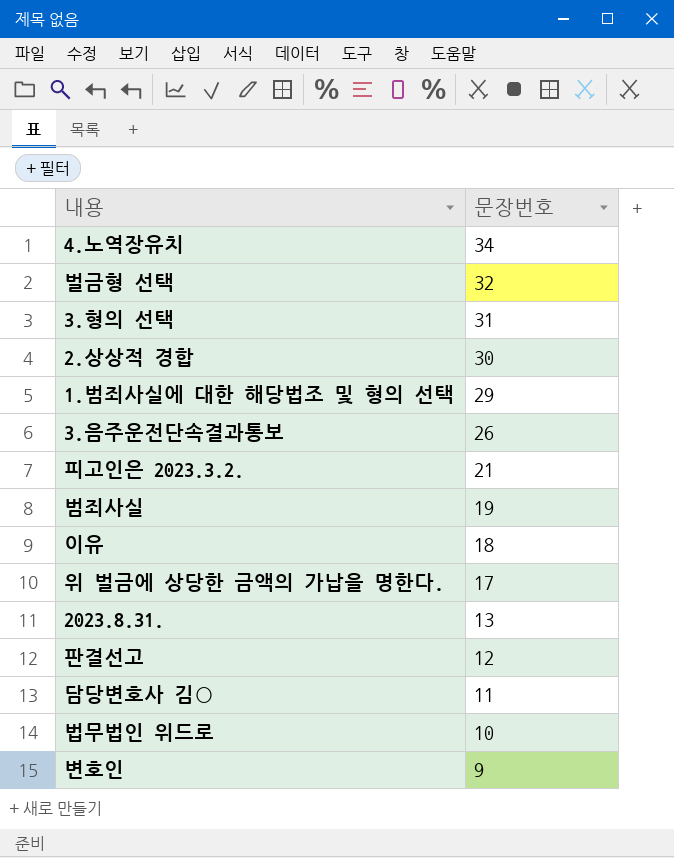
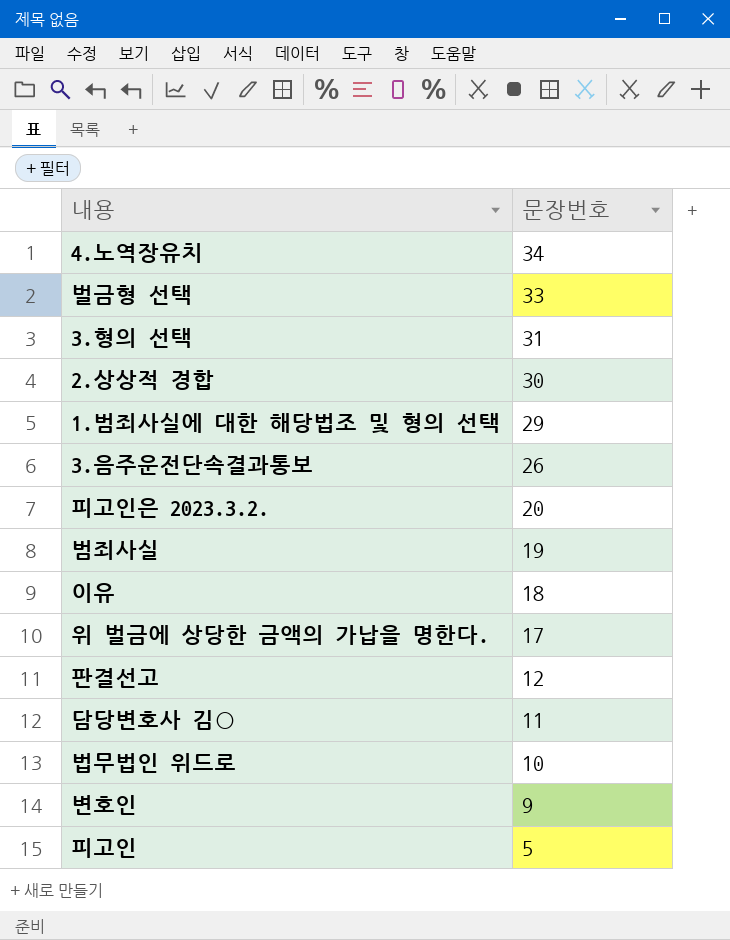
row 2023.8.31.: 13 -> none
벌금형 선택 | 문장번호: 32 -> 33
피고인은 2023.3.2. | 문장번호: 21 -> 20
row 피고인: none -> 5

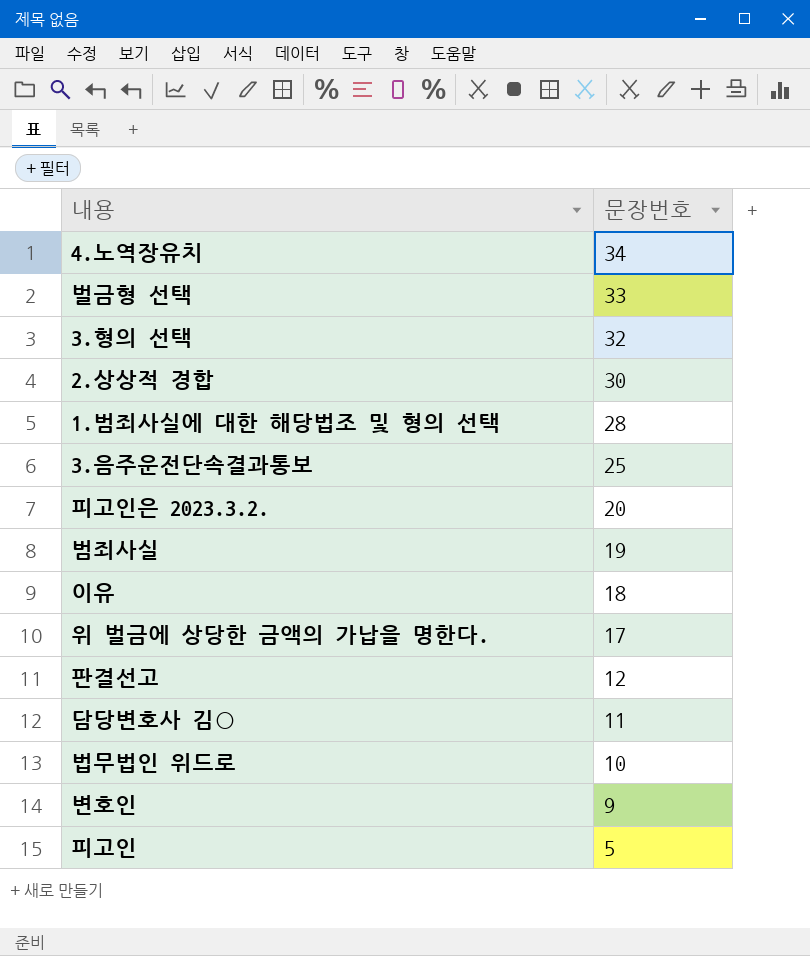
3.형의 선택 | 문장번호: 31 -> 32
1.범죄사실에 대한 해당법조 및 형의 선택 | 문장번호: 29 -> 28
3.음주운전단속결과통보 | 문장번호: 26 -> 25

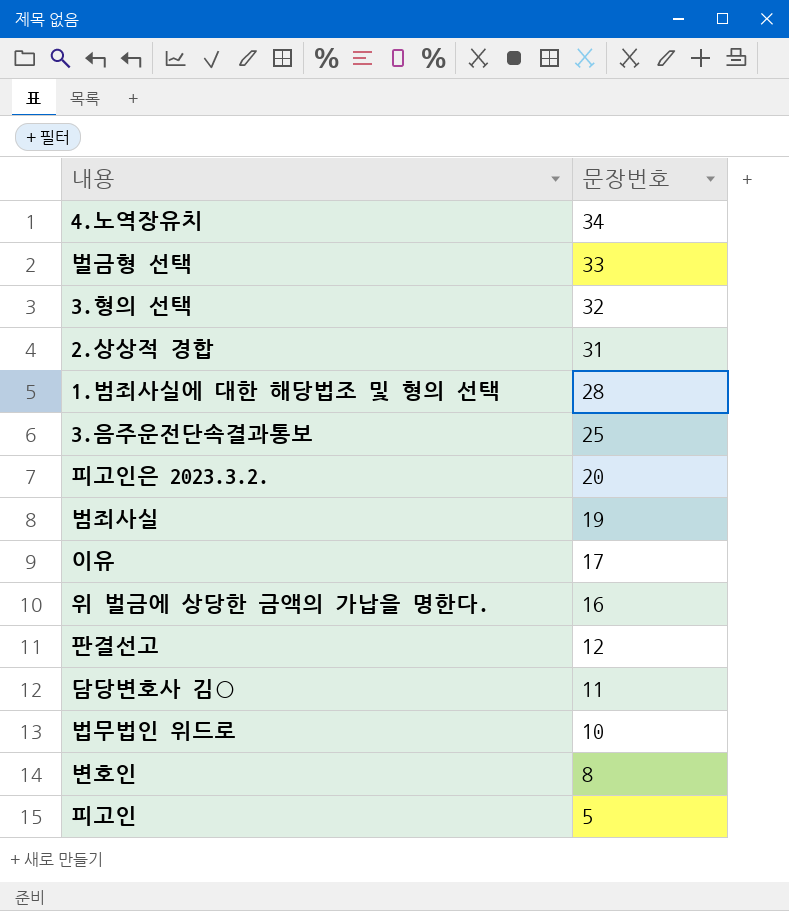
2.상상적 경합 | 문장번호: 30 -> 31
이유 | 문장번호: 18 -> 17
위 벌금에 상당한 금액의 가납을 명한다. | 문장번호: 17 -> 16
변호인 | 문장번호: 9 -> 8

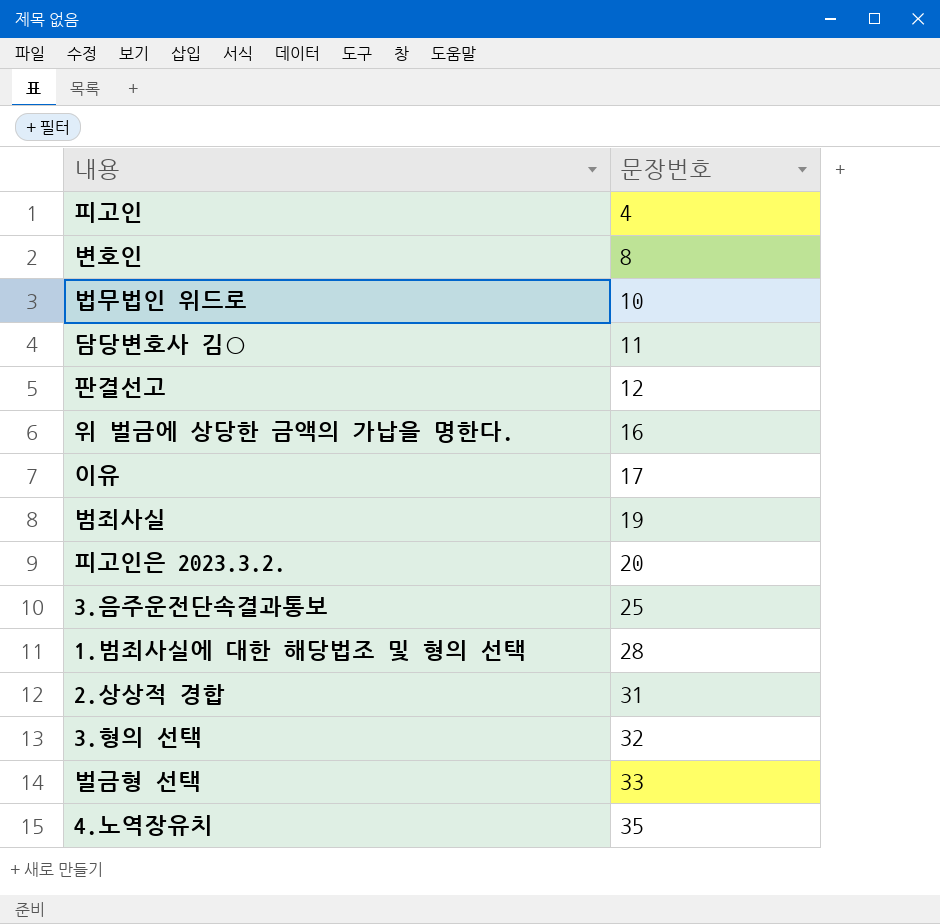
row order: 문장번호 descending -> 문장번호 ascending
피고인 | 문장번호: 5 -> 4
4.노역장유치 | 문장번호: 34 -> 35

